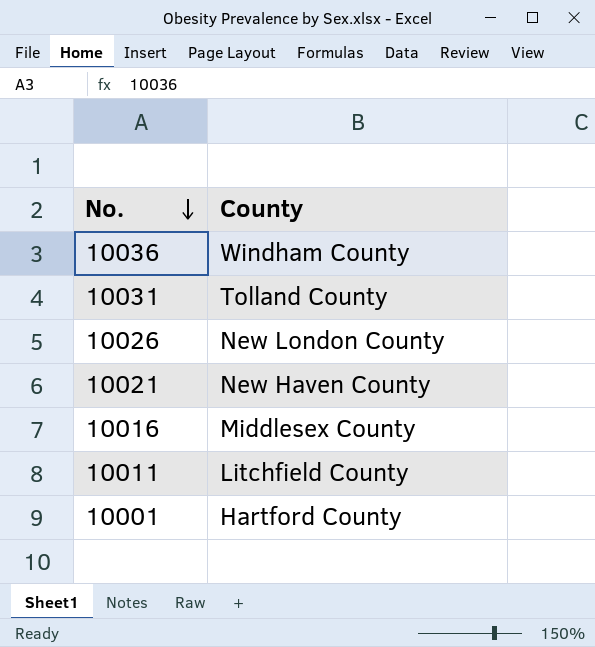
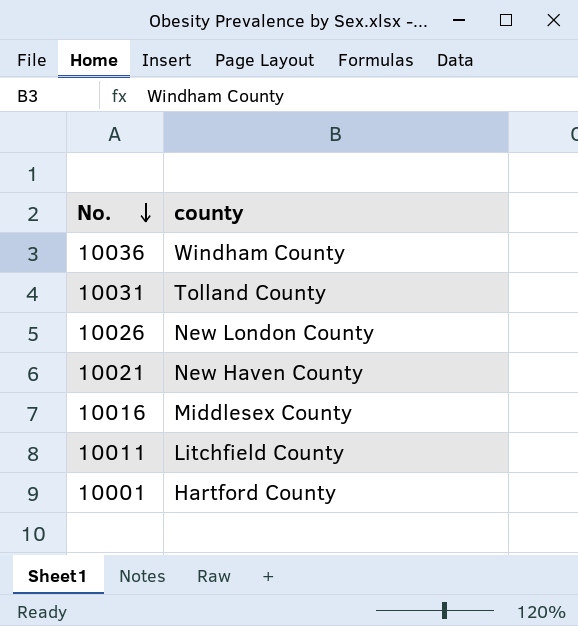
column name: County -> county

